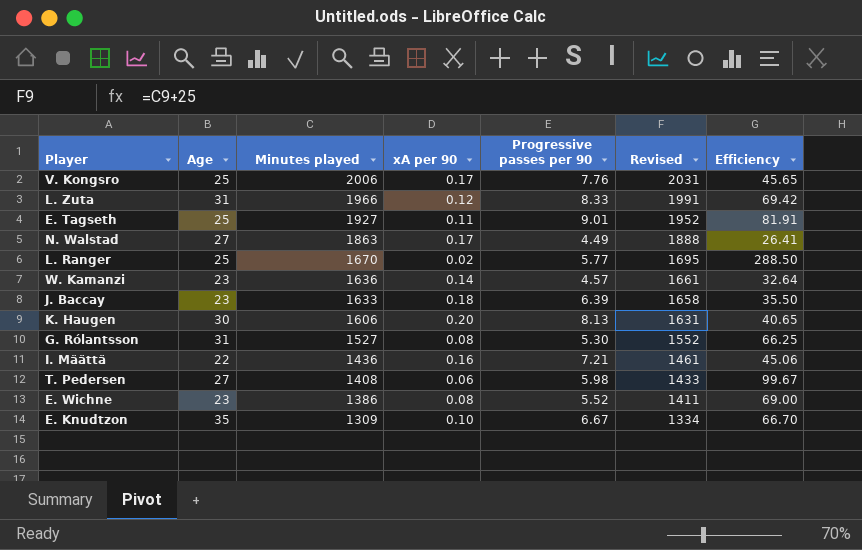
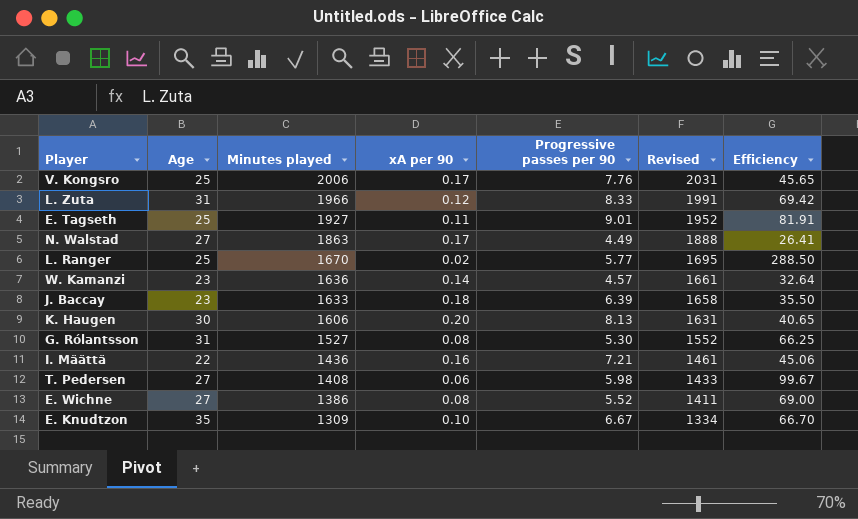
E. Wichne | Age: 23 -> 27

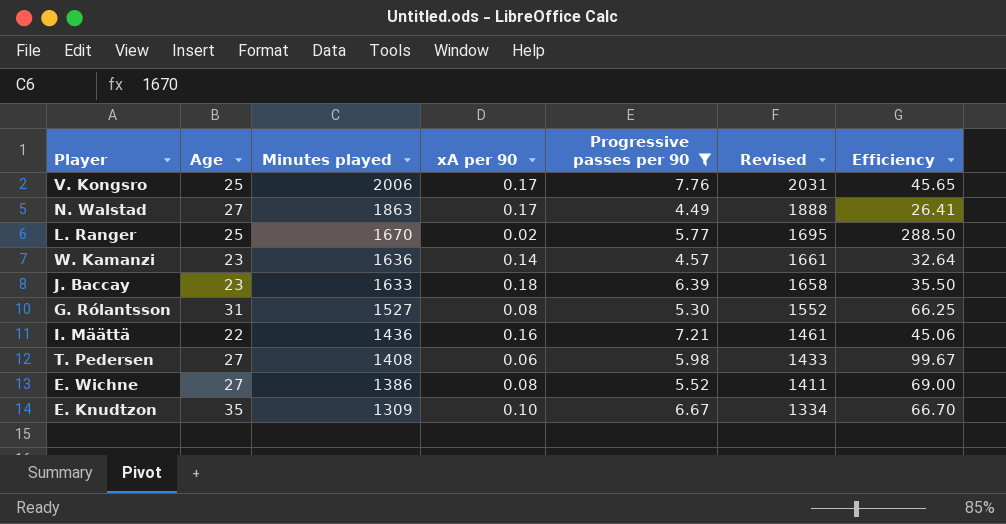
filter: none -> Progressive passes per 90 <= 7.76

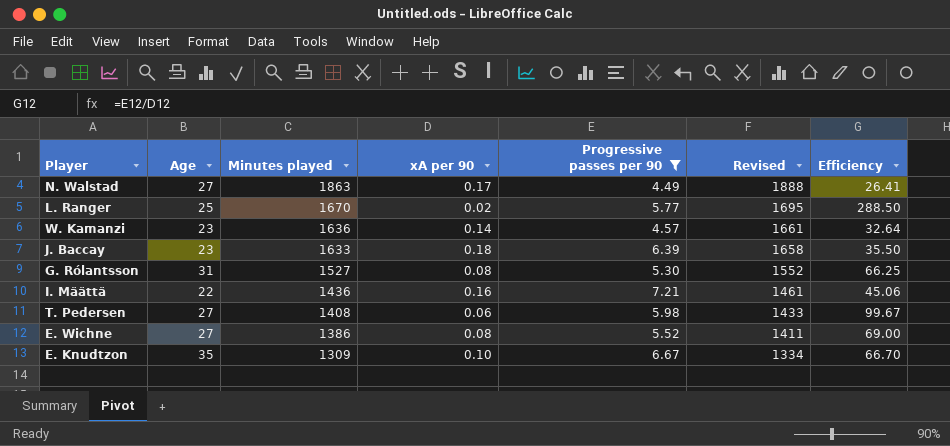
row V. Kongsro: 25 | 2006 | 0.17 | 7.76 | 2031 | 45.65 -> none

